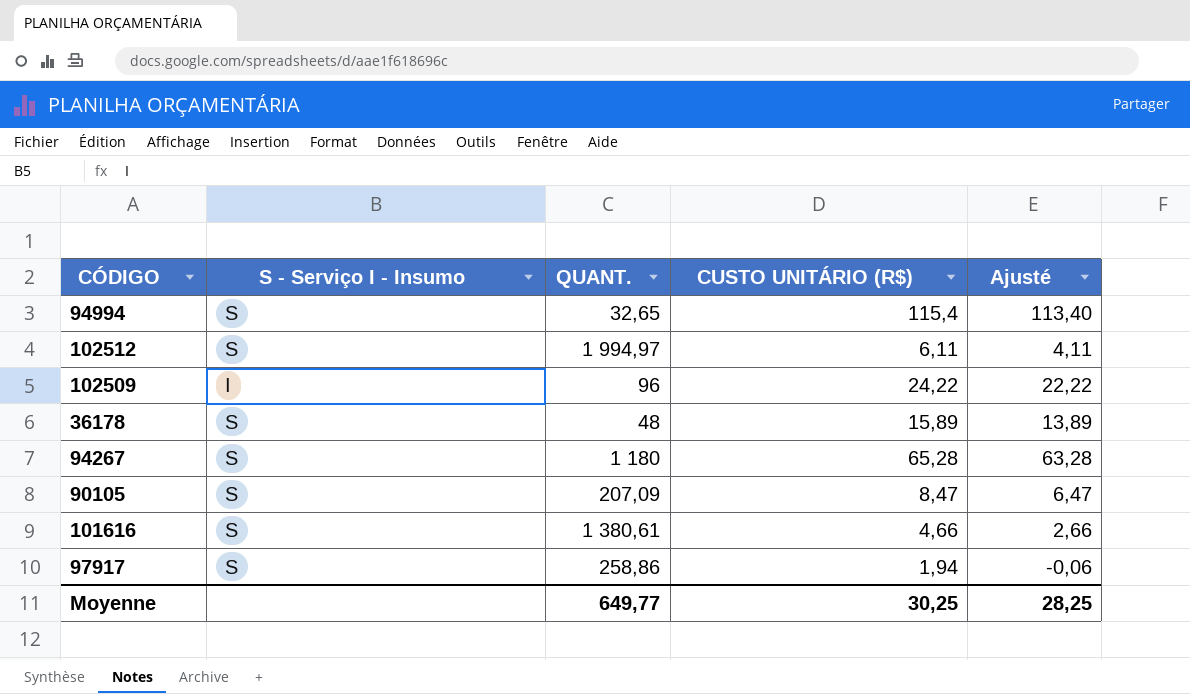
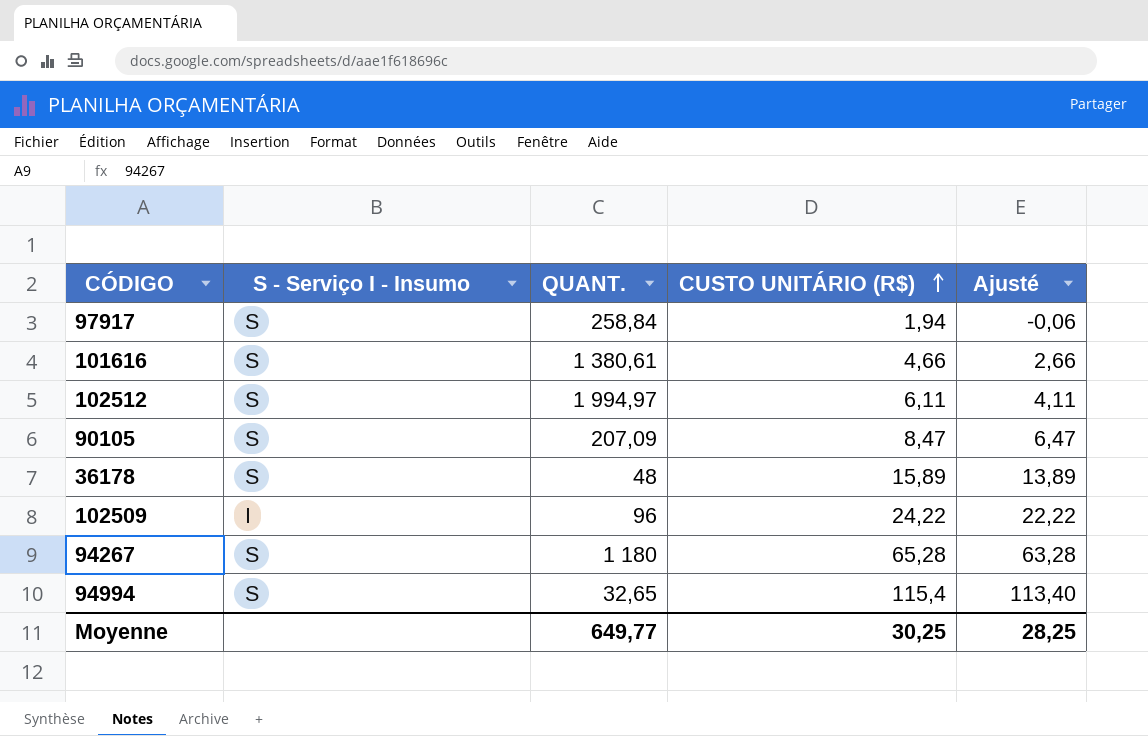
row order: none -> CUSTO UNITÁRIO (R$) ascending
97917 | QUANT.: 258,86 -> 258,84

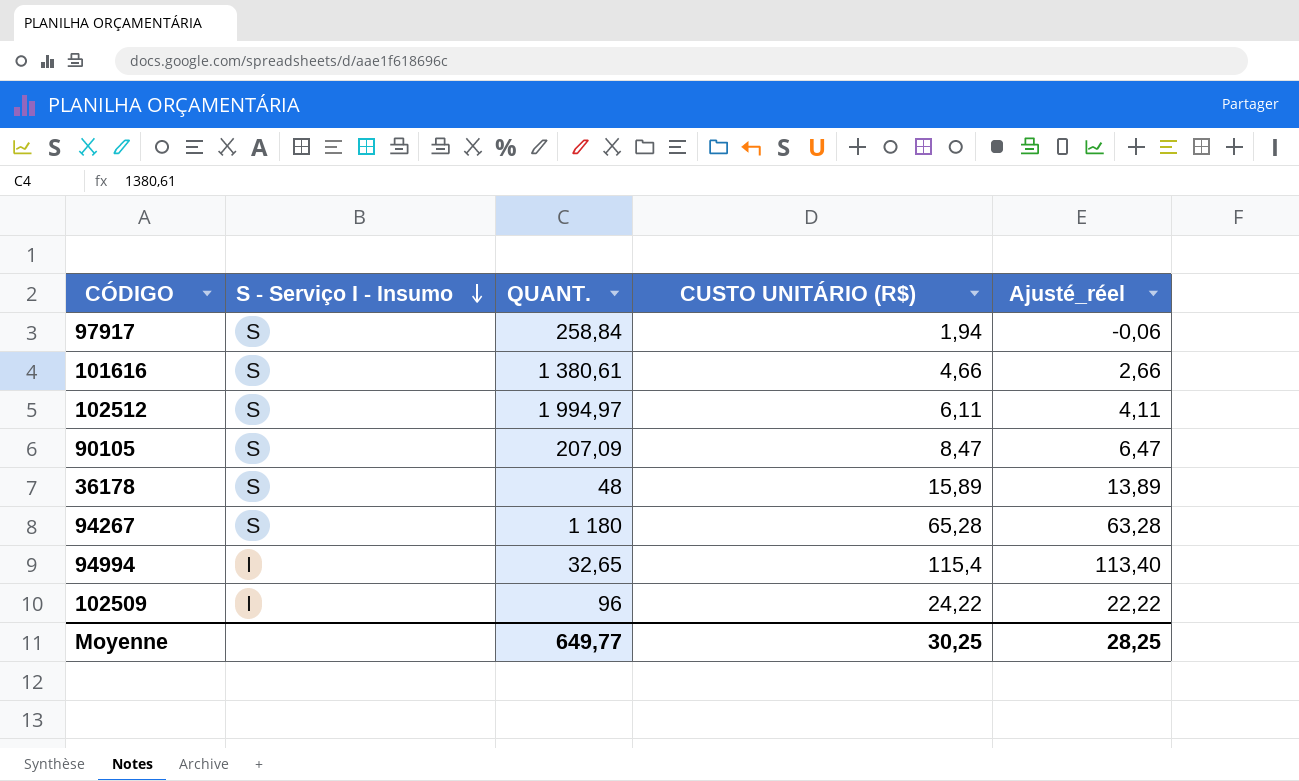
row order: CUSTO UNITÁRIO (R$) ascending -> S - Serviço I - Insumo descending
column name: Ajusté -> Ajusté_réel
94994 | S - Serviço I - Insumo: S -> I

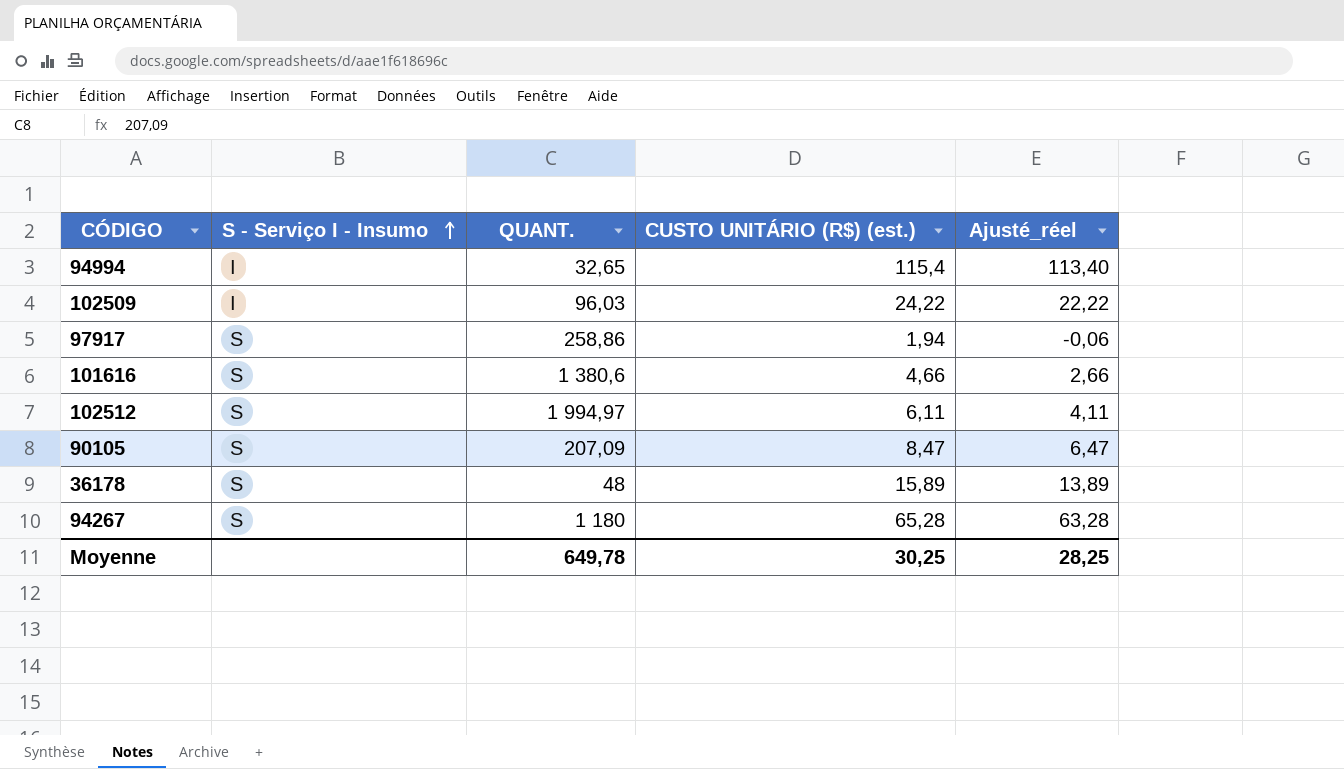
row order: S - Serviço I - Insumo descending -> S - Serviço I - Insumo ascending
column name: CUSTO UNITÁRIO (R$) -> CUSTO UNITÁRIO (R$) (est.)
102509 | QUANT.: 96 -> 96,03
97917 | QUANT.: 258,84 -> 258,86
101616 | QUANT.: 1 380,61 -> 1 380,6
Moyenne | QUANT.: 649,77 -> 649,78

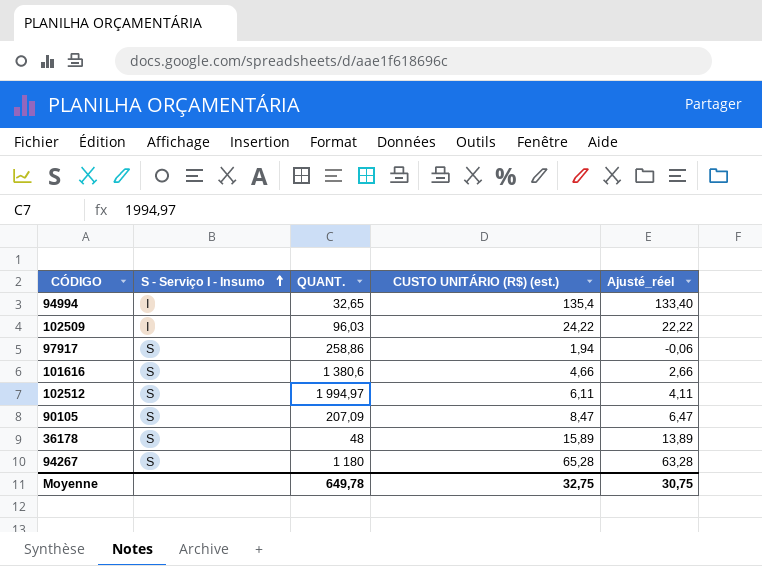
94994 | CUSTO UNITÁRIO (R$) (est.): 115,4 -> 135,4
94994 | Ajusté_réel: 113,40 -> 133,40
Moyenne | CUSTO UNITÁRIO (R$) (est.): 30,25 -> 32,75
Moyenne | Ajusté_réel: 28,25 -> 30,75

